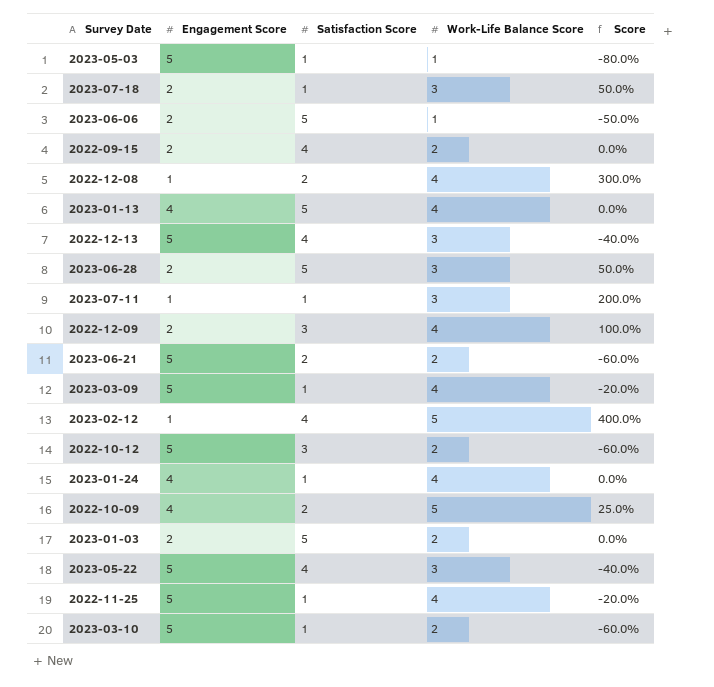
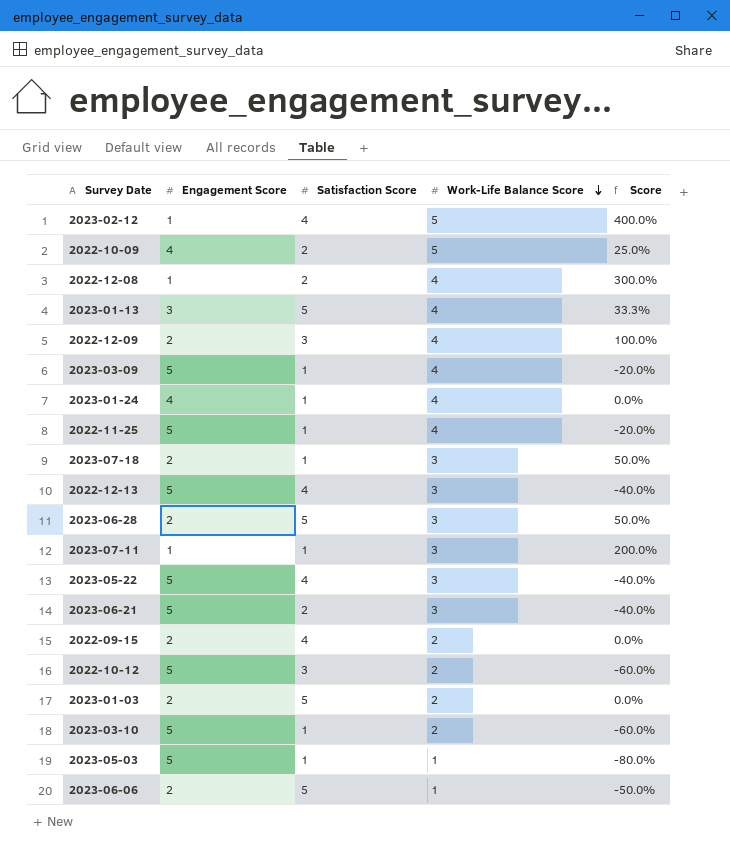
row order: none -> Work-Life Balance Score descending
2023-01-13 | Engagement Score: 4 -> 3
2023-01-13 | Score: 0.0% -> 33.3%
2023-06-21 | Work-Life Balance Score: 2 -> 3
2023-06-21 | Score: -60.0% -> -40.0%

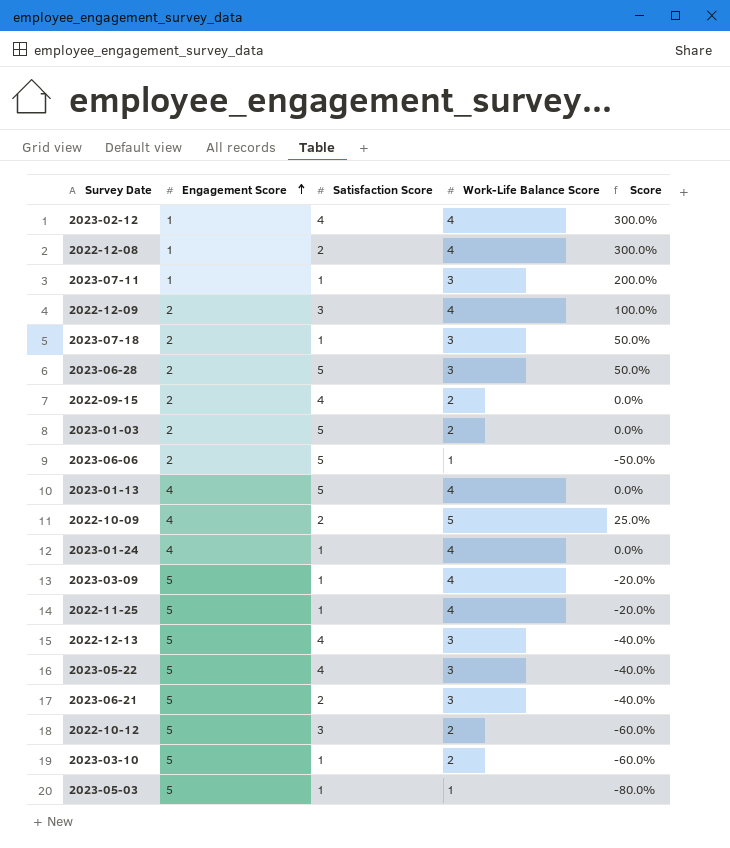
row order: Work-Life Balance Score descending -> Engagement Score ascending
2023-02-12 | Work-Life Balance Score: 5 -> 4
2023-02-12 | Score: 400.0% -> 300.0%
2023-01-13 | Engagement Score: 3 -> 4
2023-01-13 | Score: 33.3% -> 0.0%

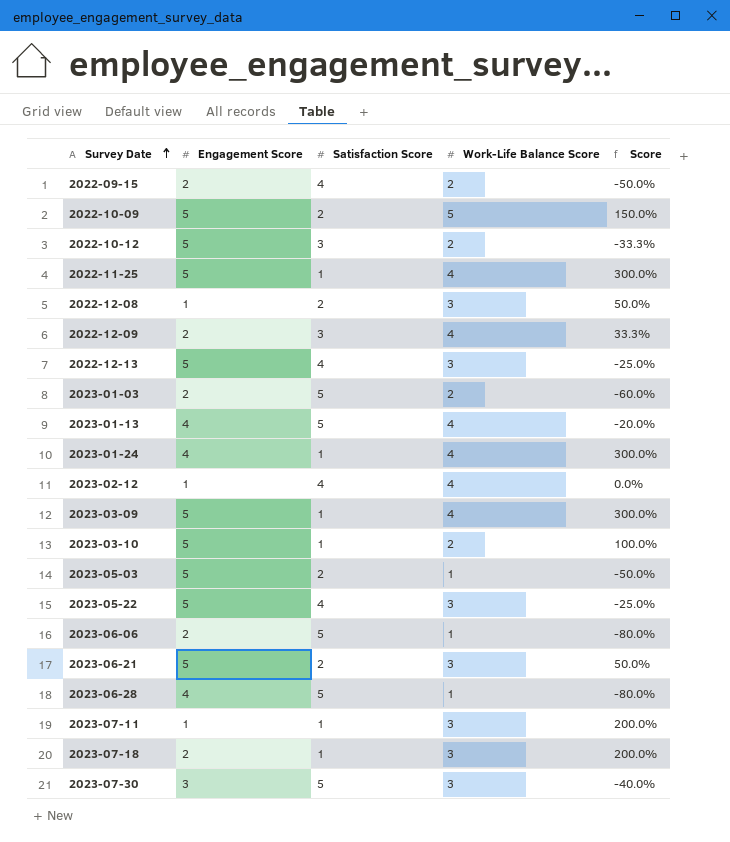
row order: Engagement Score ascending -> Survey Date ascending
column Score | formula: ([Work-Life Balance Score] - [Engagement Score]) / [Engagement Score] -> ([Work-Life Balance Score] - [Satisfaction Score]) / [Satisfaction Score]
2022-10-09 | Engagement Score: 4 -> 5
2022-12-08 | Work-Life Balance Score: 4 -> 3
2023-05-03 | Satisfaction Score: 1 -> 2
2023-06-28 | Engagement Score: 2 -> 4
2023-06-28 | Work-Life Balance Score: 3 -> 1
row 2023-07-30: none -> 3 | 5 | 3 | -40.0%

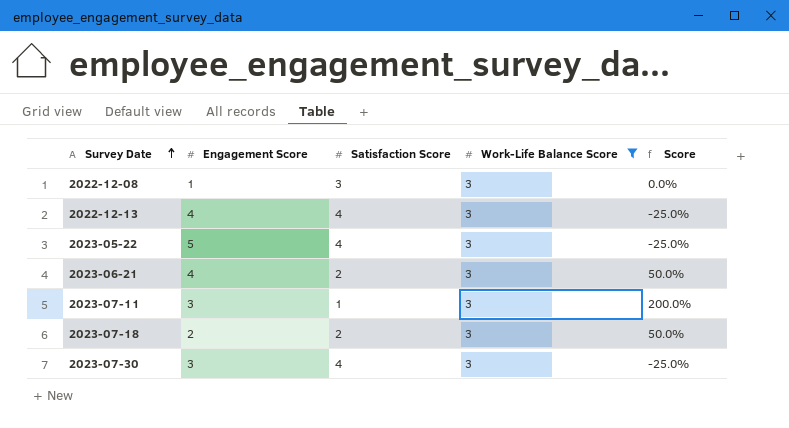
filter: none -> Work-Life Balance Score = 3
2022-12-08 | Satisfaction Score: 2 -> 3
2022-12-08 | Score: 50.0% -> 0.0%
2022-12-13 | Engagement Score: 5 -> 4
2023-06-21 | Engagement Score: 5 -> 4
2023-07-11 | Engagement Score: 1 -> 3
2023-07-18 | Satisfaction Score: 1 -> 2
2023-07-18 | Score: 200.0% -> 50.0%
2023-07-30 | Satisfaction Score: 5 -> 4
2023-07-30 | Score: -40.0% -> -25.0%

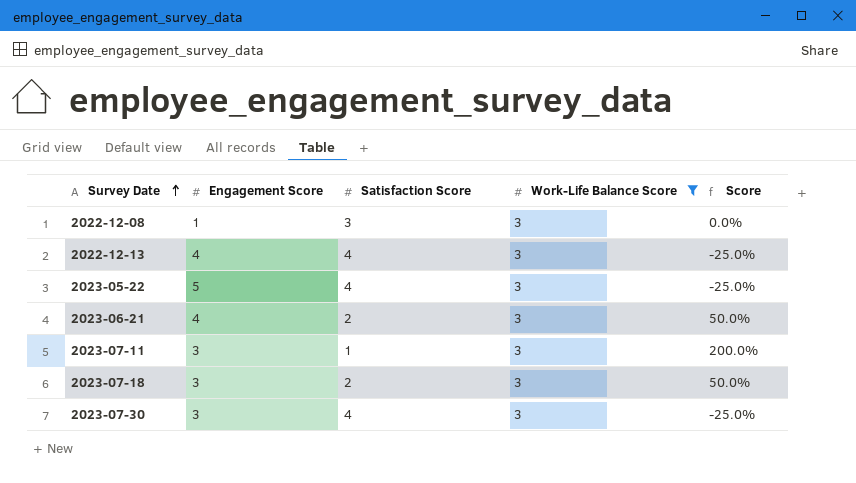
2023-07-18 | Engagement Score: 2 -> 3

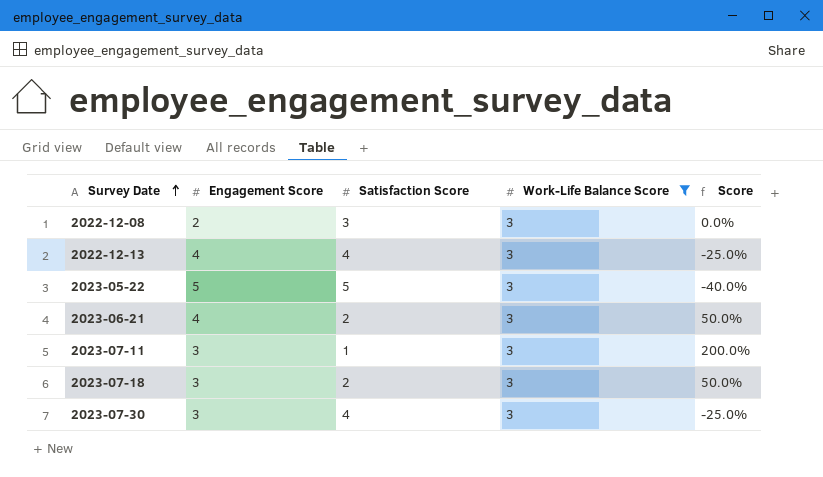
2022-12-08 | Engagement Score: 1 -> 2
2023-05-22 | Satisfaction Score: 4 -> 5
2023-05-22 | Score: -25.0% -> -40.0%

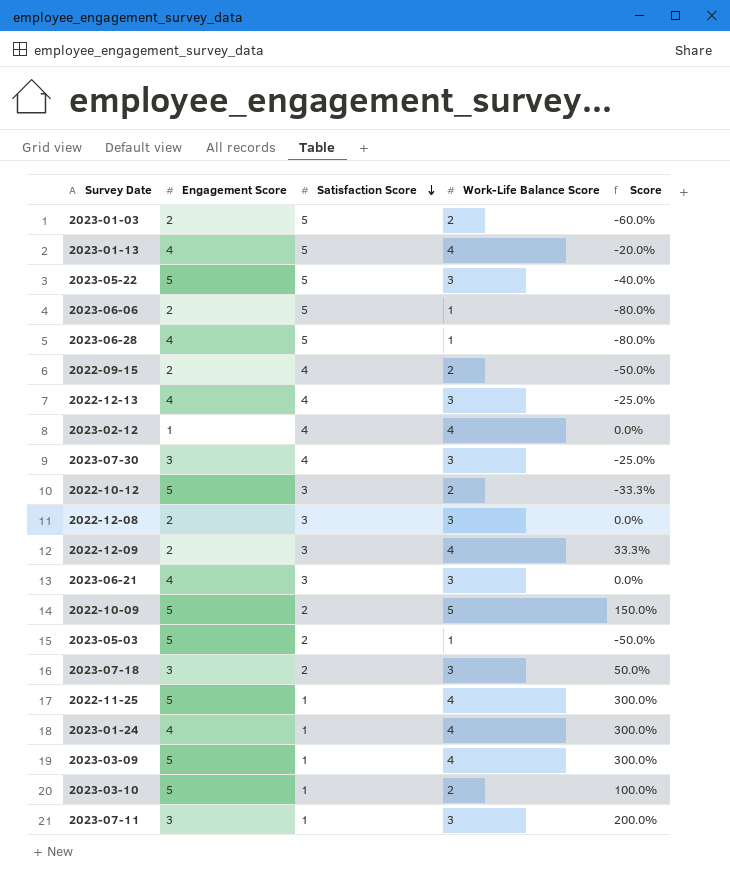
filter: Work-Life Balance Score = 3 -> none
row order: Survey Date ascending -> Satisfaction Score descending
2023-06-21 | Satisfaction Score: 2 -> 3
2023-06-21 | Score: 50.0% -> 0.0%

